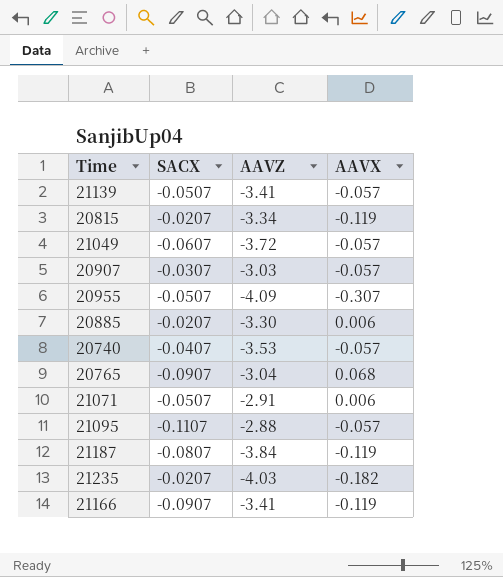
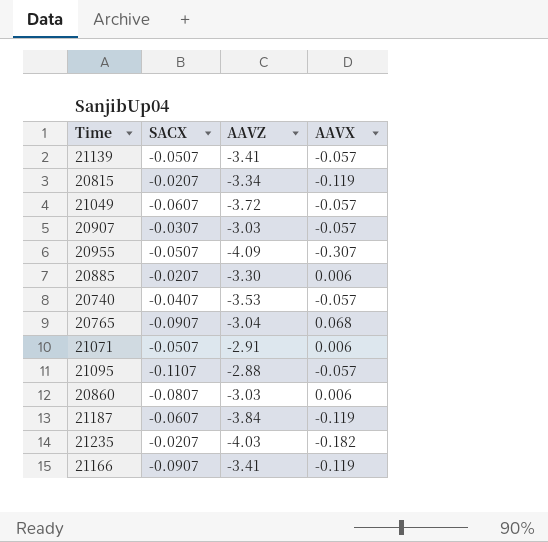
row 20860: none -> -0.0807 | -3.03 | 0.006
21187 | SACX: -0.0807 -> -0.0607

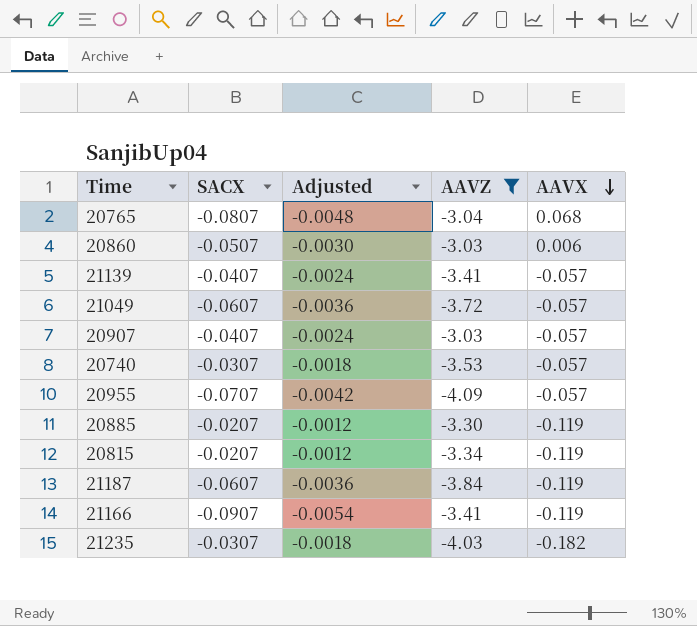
filter: none -> AAVZ <= -3.03
row order: none -> AAVX descending
column Adjusted | formula: none -> [SACX] * 0.06
20765 | SACX: -0.0907 -> -0.0807
20860 | SACX: -0.0807 -> -0.0507
21139 | SACX: -0.0507 -> -0.0407
20907 | SACX: -0.0307 -> -0.0407
20740 | SACX: -0.0407 -> -0.0307
20955 | SACX: -0.0507 -> -0.0707
20955 | AAVX: -0.307 -> -0.057
20885 | AAVX: 0.006 -> -0.119
21235 | SACX: -0.0207 -> -0.0307

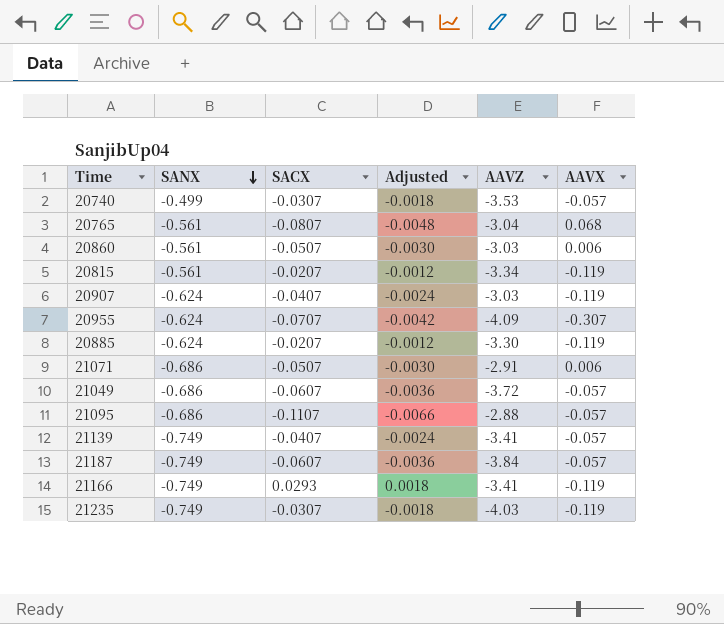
filter: AAVZ <= -3.03 -> none
row order: AAVX descending -> SANX descending
column SANX | position: none -> 2
20907 | AAVX: -0.057 -> -0.119
20955 | AAVX: -0.057 -> -0.307
21187 | AAVX: -0.119 -> -0.057
21166 | SACX: -0.0907 -> 0.0293
21166 | Adjusted: -0.0054 -> 0.0018
21235 | AAVX: -0.182 -> -0.119

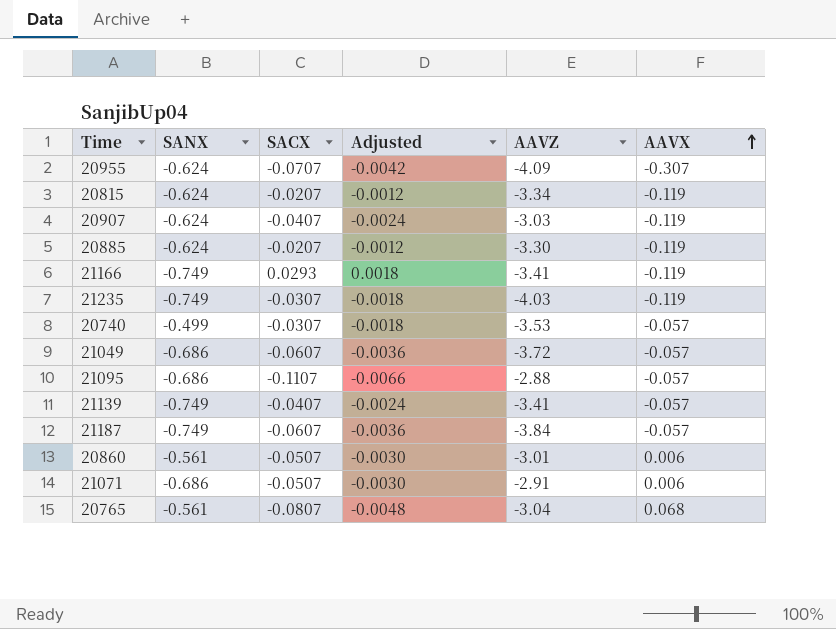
row order: SANX descending -> AAVX ascending
20815 | SANX: -0.561 -> -0.624
20860 | AAVZ: -3.03 -> -3.01

